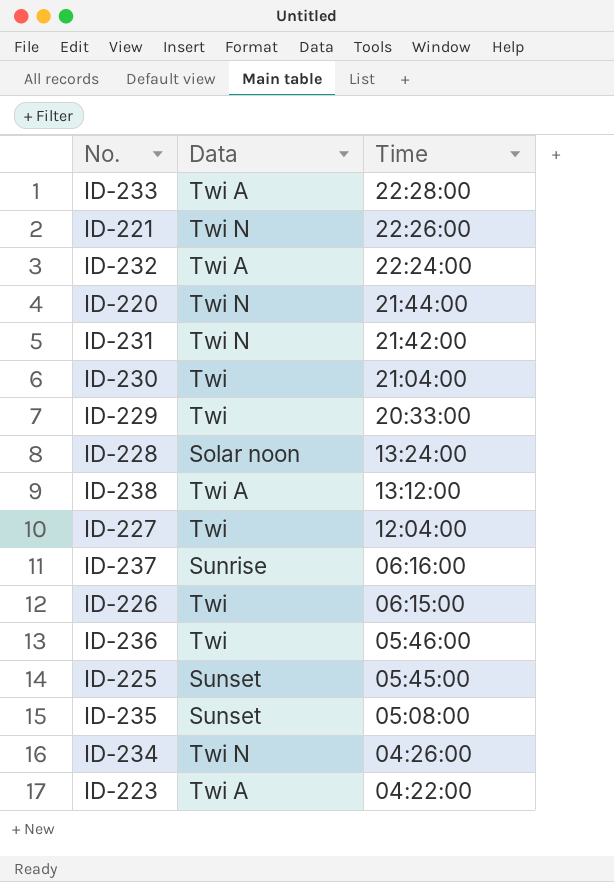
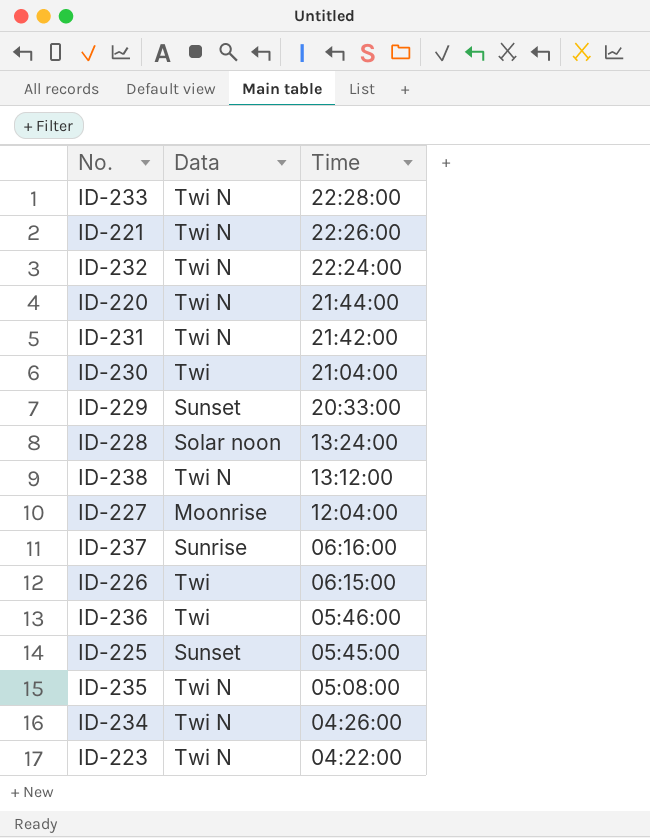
ID-233 | Data: Twi A -> Twi N
ID-232 | Data: Twi A -> Twi N
ID-229 | Data: Twi -> Sunset
ID-238 | Data: Twi A -> Twi N
ID-227 | Data: Twi -> Moonrise
ID-235 | Data: Sunset -> Twi N
ID-223 | Data: Twi A -> Twi N

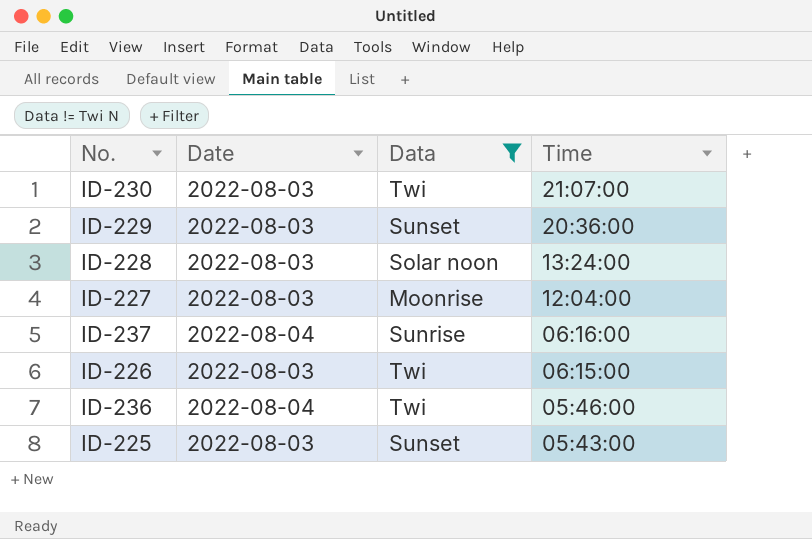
filter: none -> Data != Twi N
column Date | position: none -> 2
ID-230 | Time: 21:04:00 -> 21:07:00
ID-229 | Time: 20:33:00 -> 20:36:00
ID-225 | Time: 05:45:00 -> 05:43:00

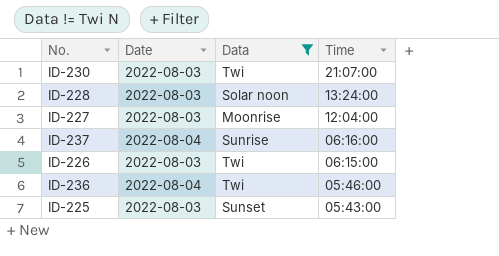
row ID-229: 2022-08-03 | Sunset | 20:36:00 -> none

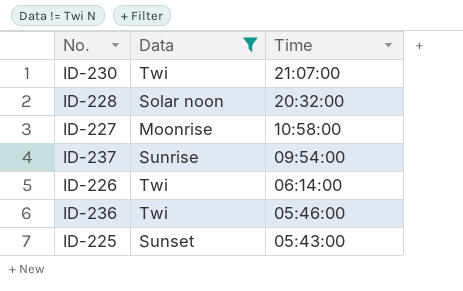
column Date | position: 2 -> none
ID-228 | Time: 13:24:00 -> 20:32:00
ID-227 | Time: 12:04:00 -> 10:58:00
ID-237 | Time: 06:16:00 -> 09:54:00
ID-226 | Time: 06:15:00 -> 06:14:00

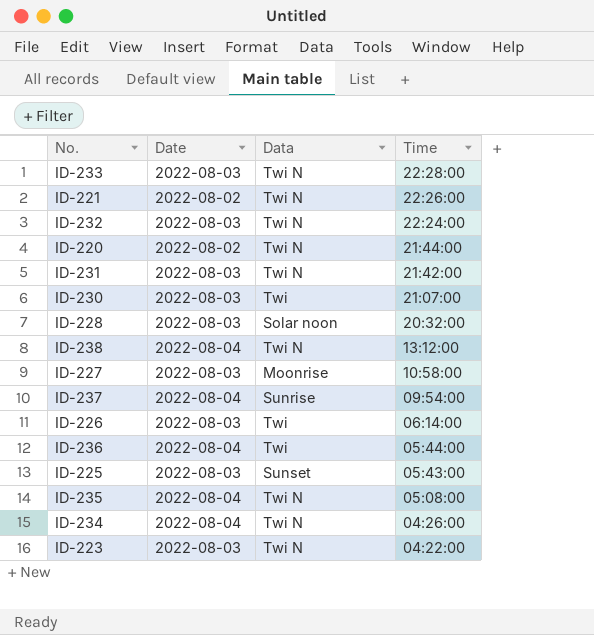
filter: Data != Twi N -> none
column Date | position: none -> 2
ID-236 | Time: 05:46:00 -> 05:44:00

